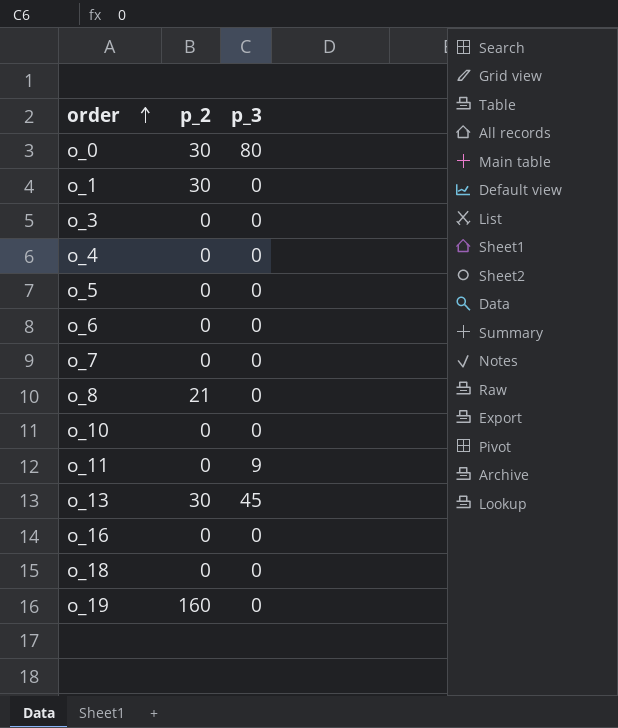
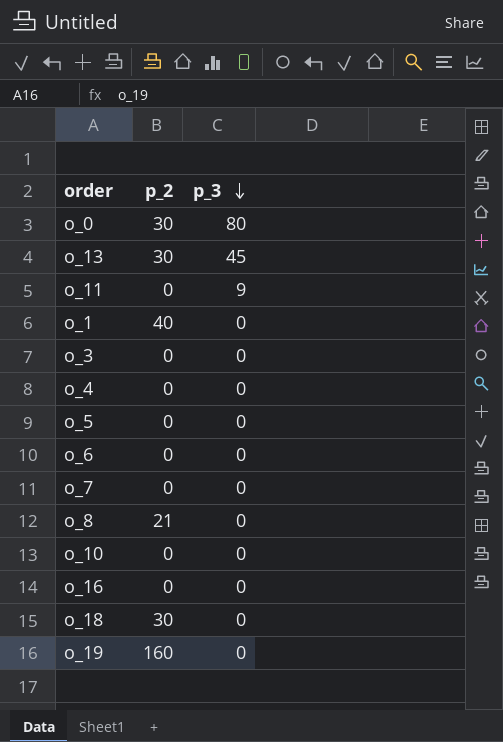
row order: order ascending -> p_3 descending
o_1 | p_2: 30 -> 40
o_18 | p_2: 0 -> 30

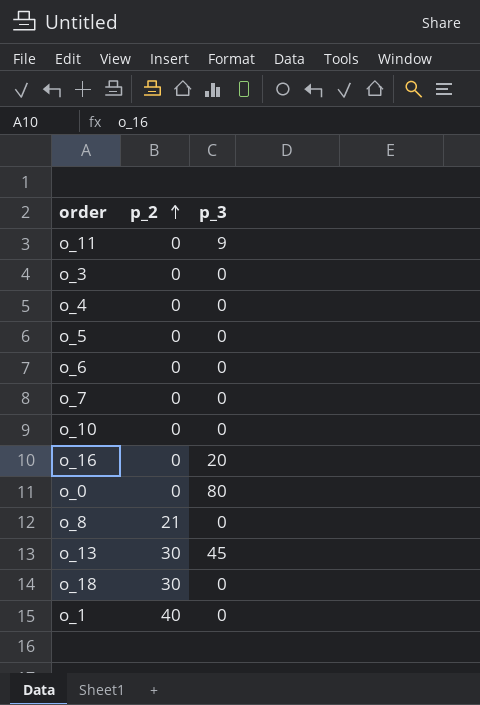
row order: p_3 descending -> p_2 ascending
row o_19: 160 | 0 -> none
o_16 | p_3: 0 -> 20
o_0 | p_2: 30 -> 0

